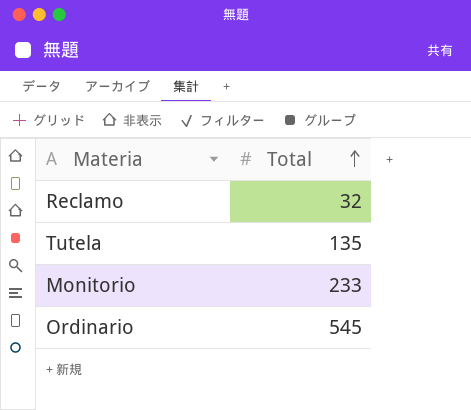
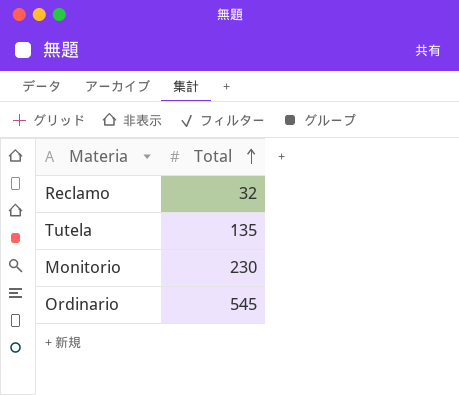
Monitorio | Total: 233 -> 230

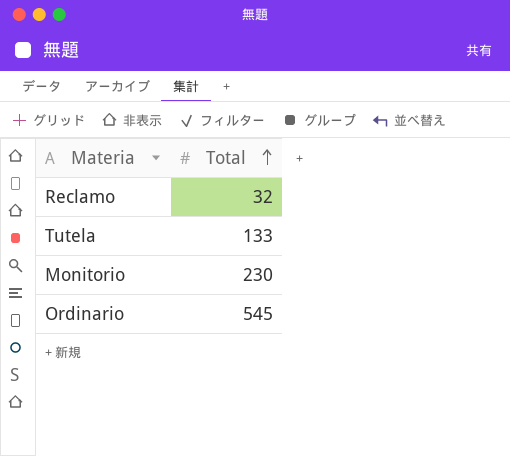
Tutela | Total: 135 -> 133

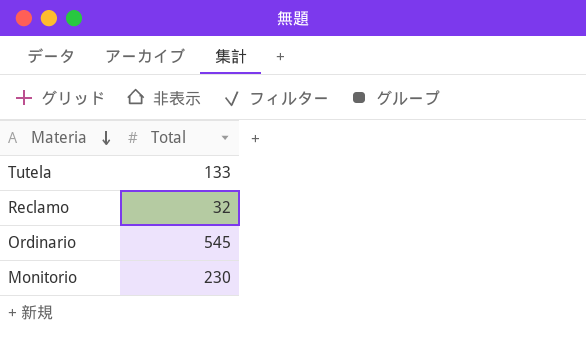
row order: Total ascending -> Materia descending

